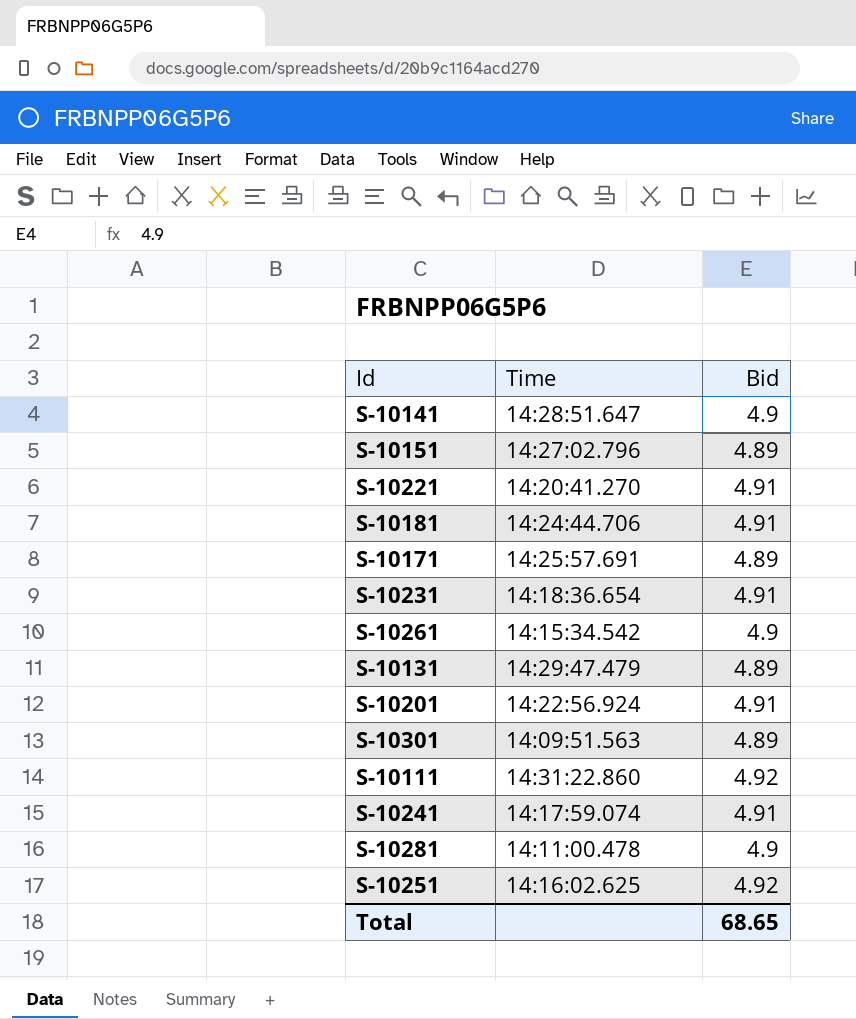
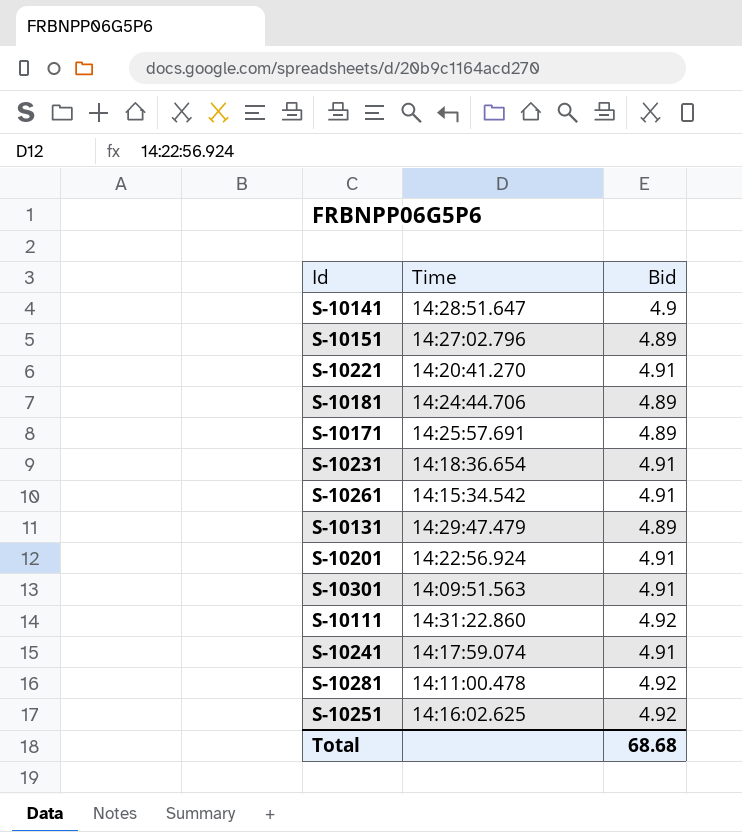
S-10181 | Bid: 4.91 -> 4.89
S-10261 | Bid: 4.9 -> 4.91
S-10301 | Bid: 4.89 -> 4.91
S-10281 | Bid: 4.9 -> 4.92
Total | Bid: 68.65 -> 68.68

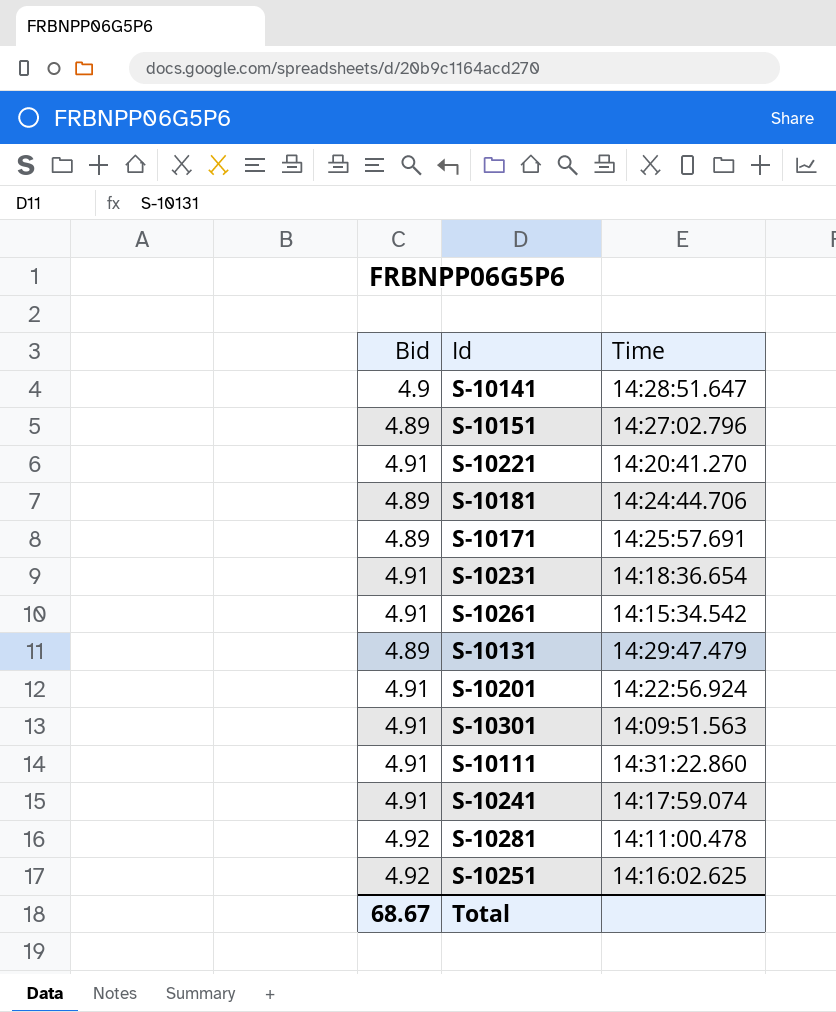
column Bid | position: 3 -> 1
S-10111 | Bid: 4.92 -> 4.91
Total | Bid: 68.68 -> 68.67

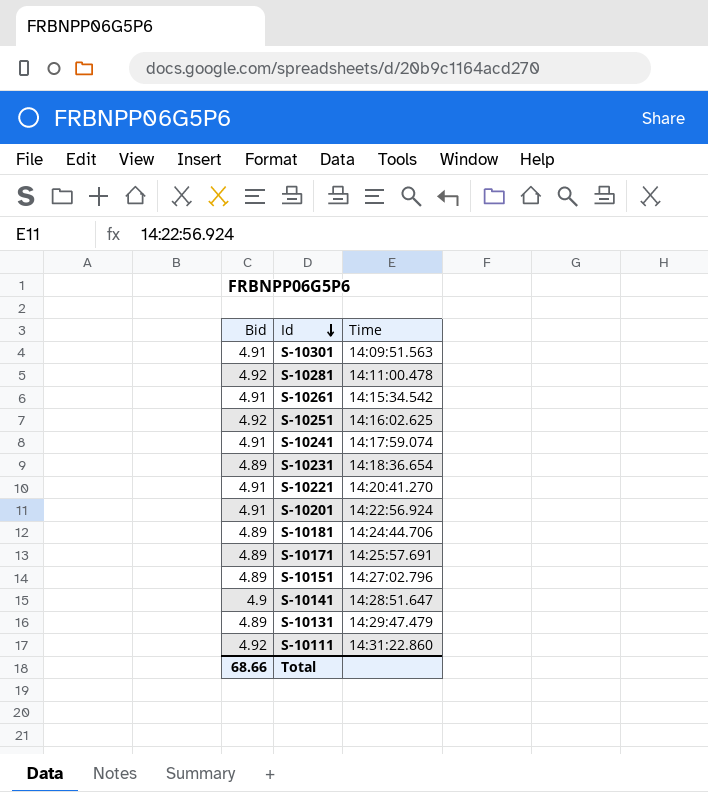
row order: none -> Id descending
S-10231 | Bid: 4.91 -> 4.89
S-10111 | Bid: 4.91 -> 4.92
Total | Bid: 68.67 -> 68.66

